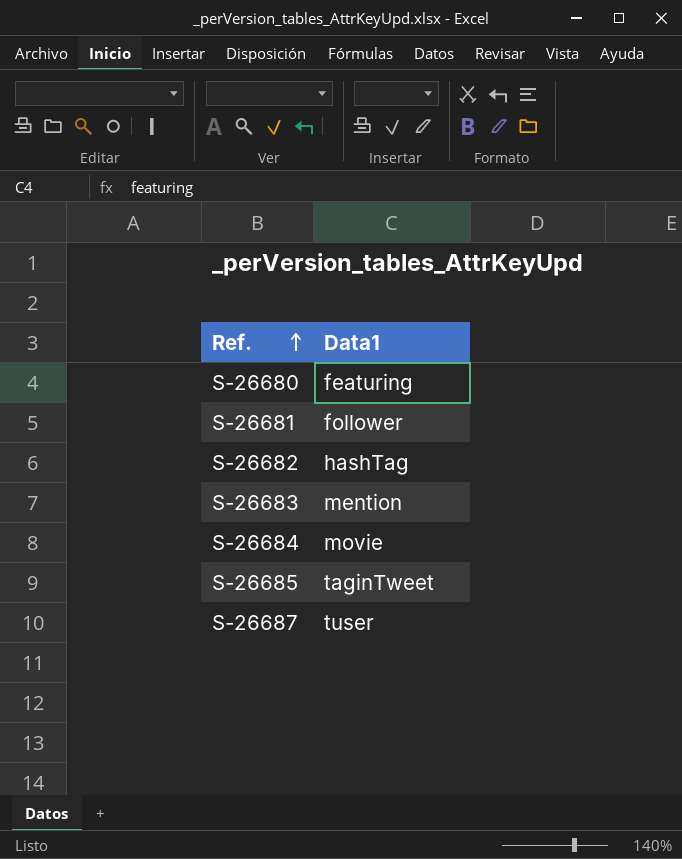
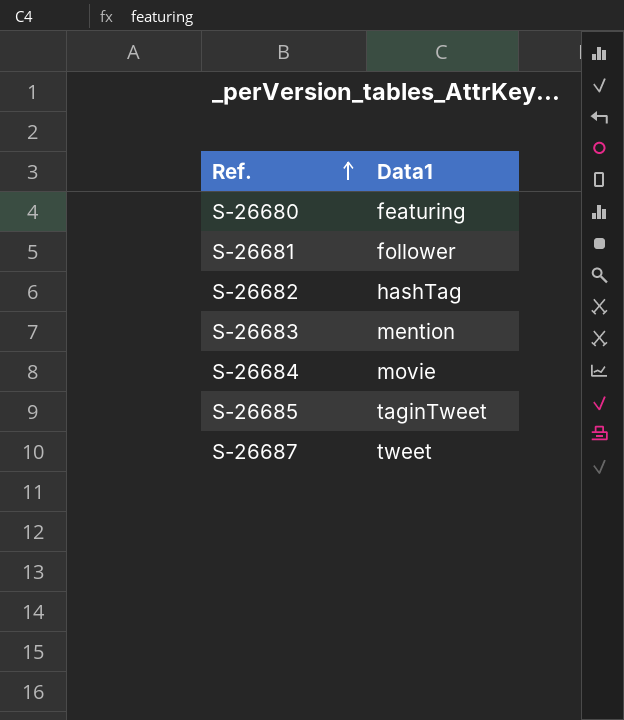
S-26687 | Data1: tuser -> tweet

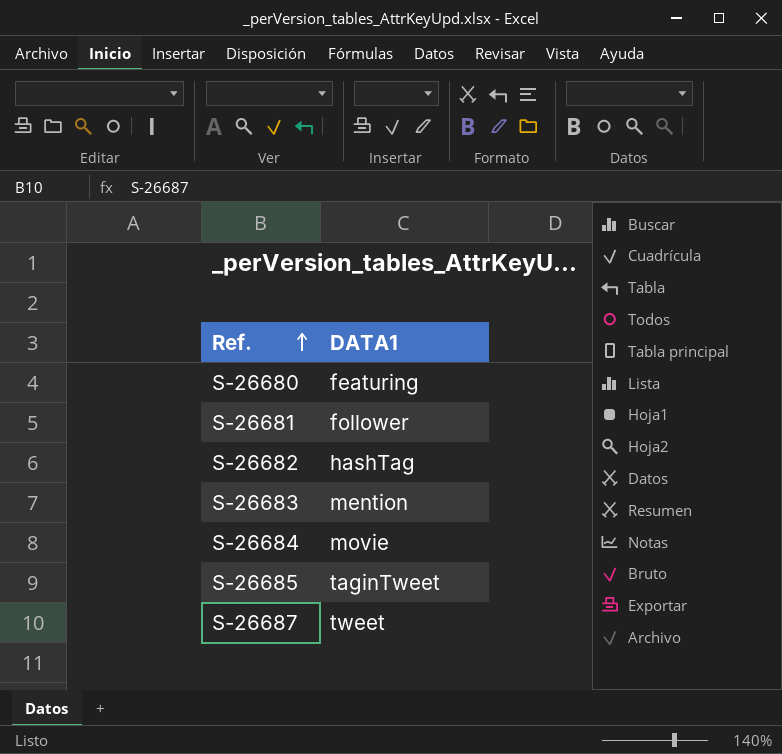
column name: Data1 -> DATA1

